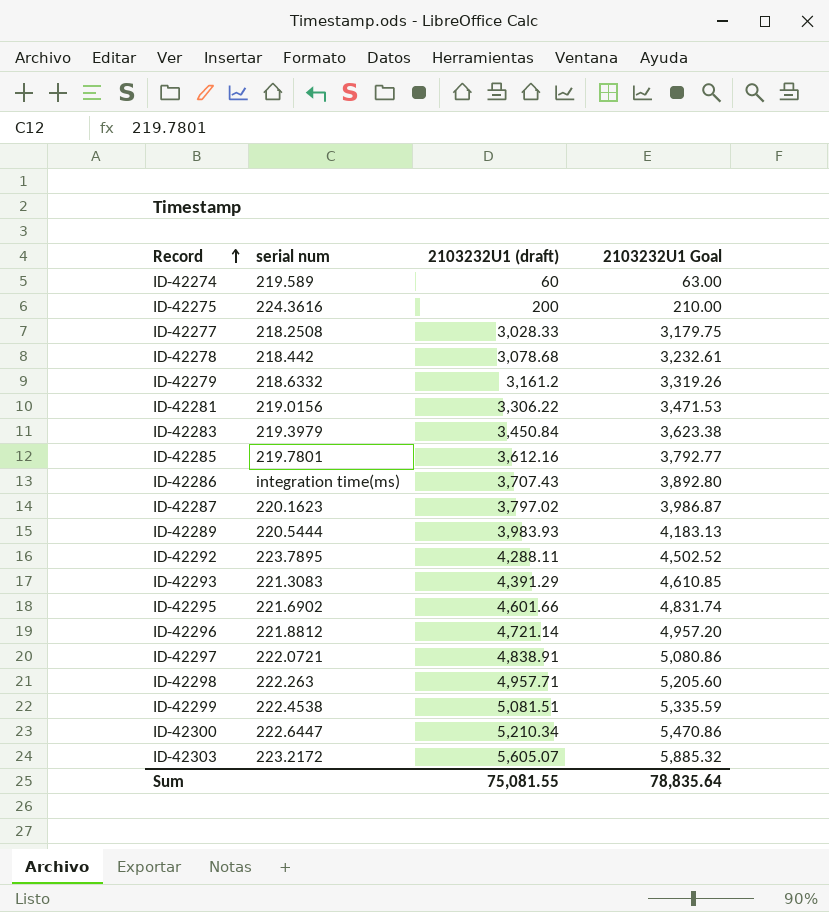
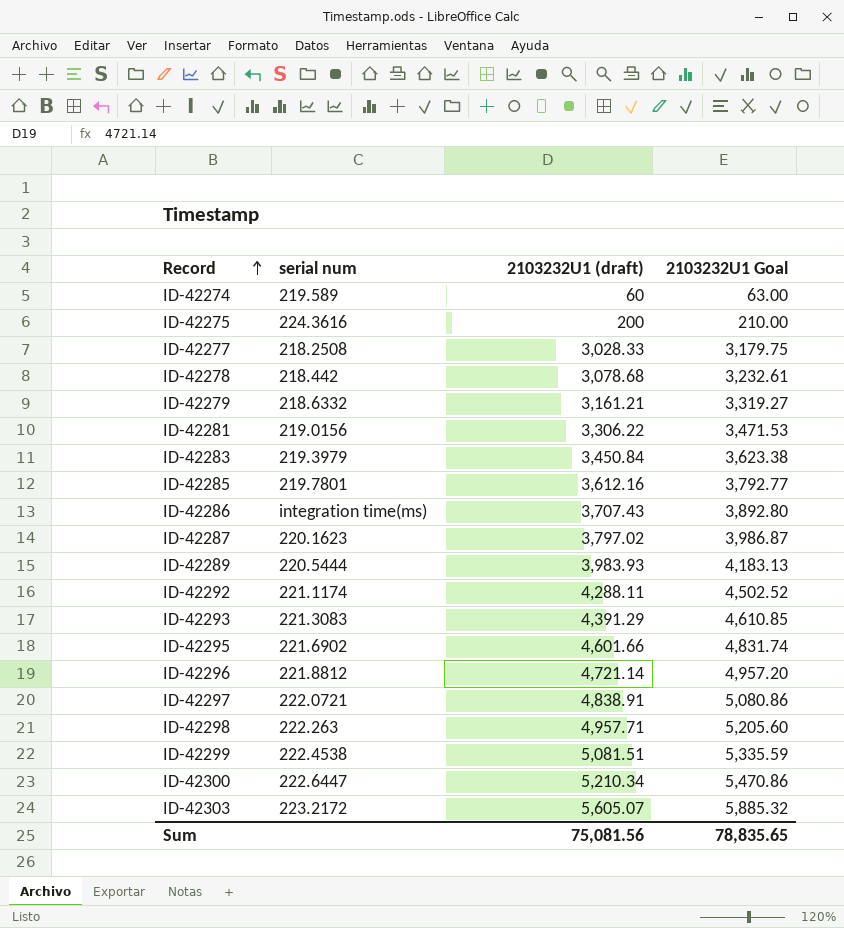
ID-42279 | 2103232U1 (draft): 3,161.2 -> 3,161.21
ID-42279 | 2103232U1 Goal: 3,319.26 -> 3,319.27
ID-42292 | serial num: 223.7895 -> 221.1174
Sum | 2103232U1 (draft): 75,081.55 -> 75,081.56
Sum | 2103232U1 Goal: 78,835.64 -> 78,835.65

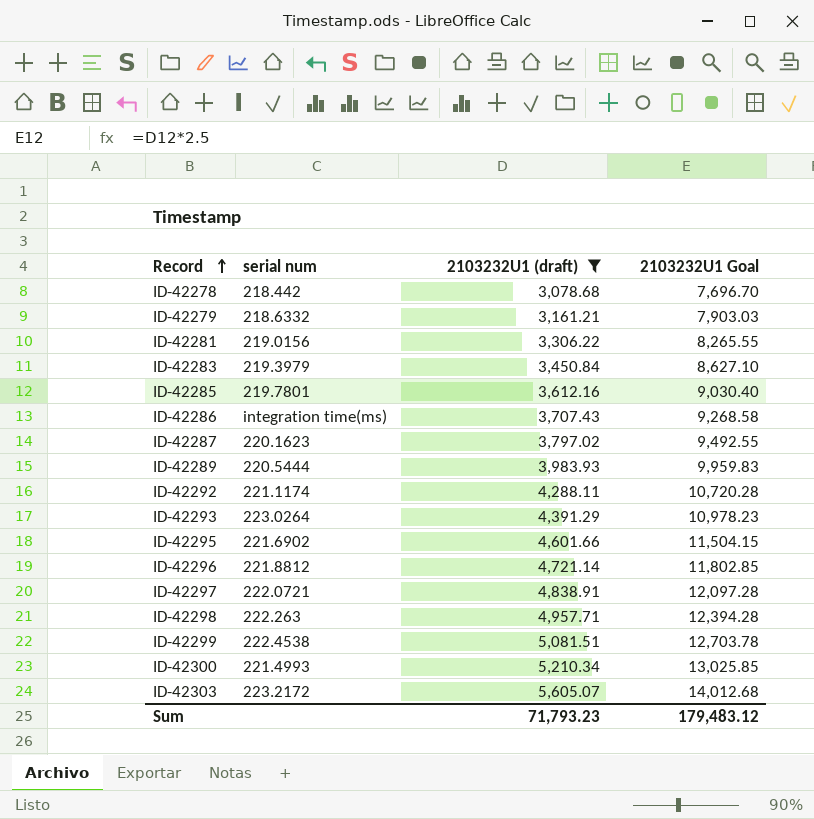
filter: none -> 2103232U1 (draft) >= 3,078.68
column 2103232U1 Goal | formula: [2103232U1 (draft)] * 1.05 -> [2103232U1 (draft)] * 2.5
ID-42293 | serial num: 221.3083 -> 223.0264
ID-42300 | serial num: 222.6447 -> 221.4993
Sum | 2103232U1 (draft): 75,081.56 -> 71,793.23
Sum | 2103232U1 Goal: 78,835.65 -> 179,483.12

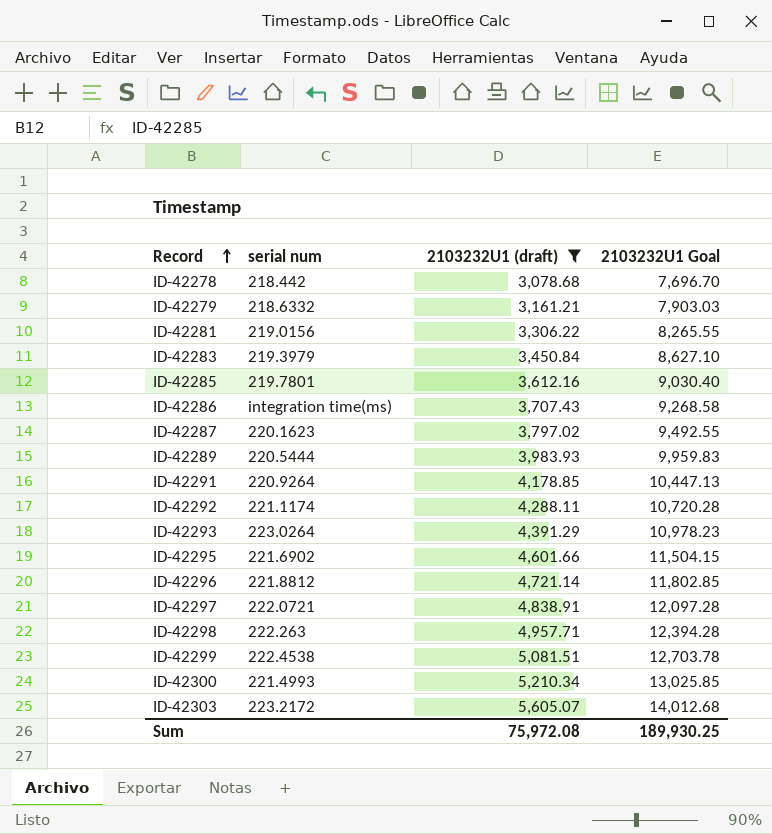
row ID-42291: none -> 220.9264 | 4,178.85 | 10,447.13
Sum | 2103232U1 (draft): 71,793.23 -> 75,972.08
Sum | 2103232U1 Goal: 179,483.12 -> 189,930.25

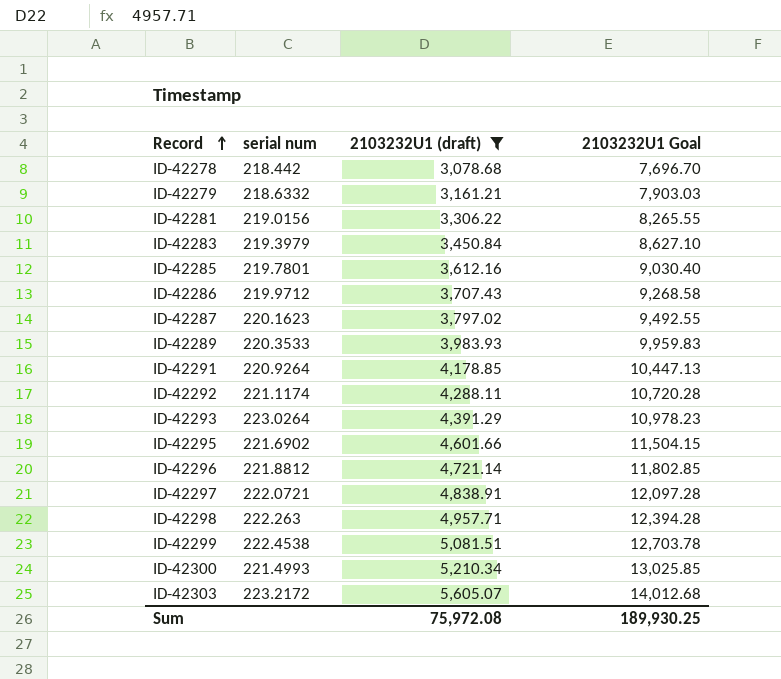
ID-42286 | serial num: integration time(ms) -> 219.9712
ID-42289 | serial num: 220.5444 -> 220.3533

